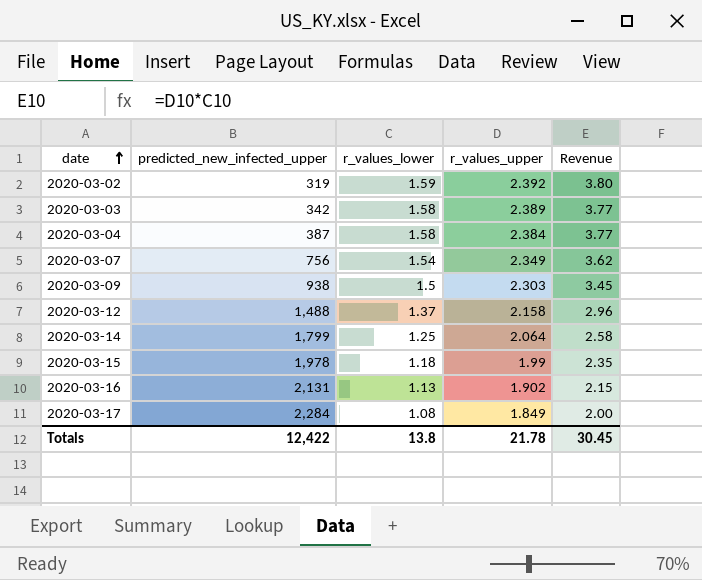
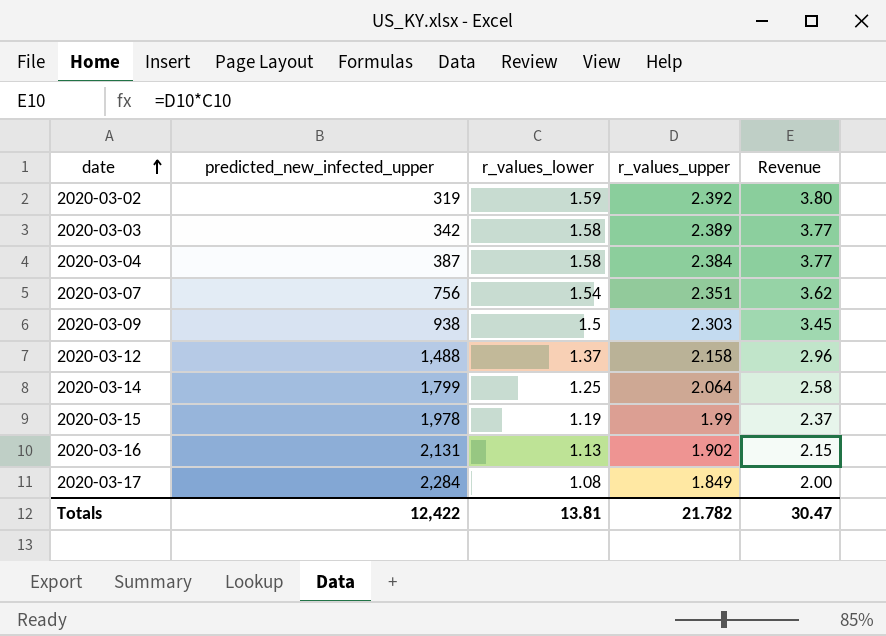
2020-03-07 | r_values_upper: 2.349 -> 2.351
2020-03-15 | r_values_lower: 1.18 -> 1.19
2020-03-15 | Revenue: 2.35 -> 2.37
Totals | r_values_lower: 13.8 -> 13.81
Totals | r_values_upper: 21.78 -> 21.782
Totals | Revenue: 30.45 -> 30.47

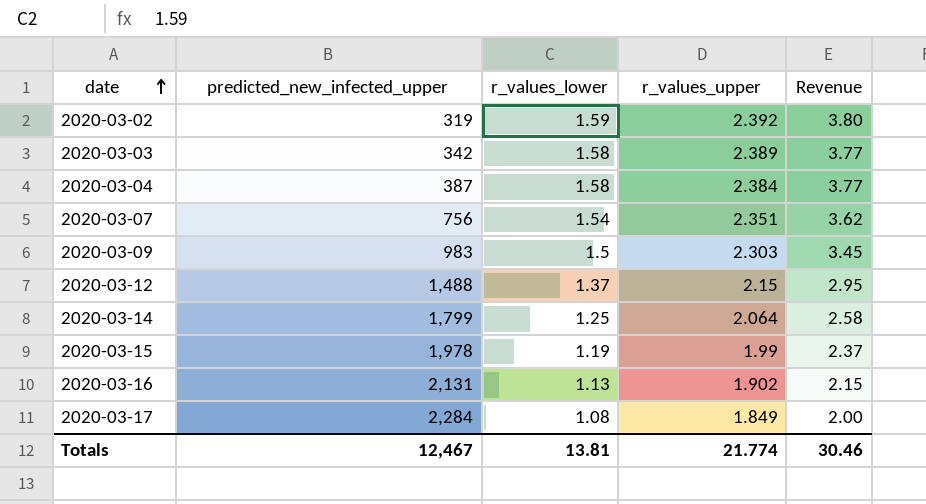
2020-03-09 | predicted_new_infected_upper: 938 -> 983
2020-03-12 | r_values_upper: 2.158 -> 2.15
2020-03-12 | Revenue: 2.96 -> 2.95
Totals | predicted_new_infected_upper: 12,422 -> 12,467
Totals | r_values_upper: 21.782 -> 21.774
Totals | Revenue: 30.47 -> 30.46

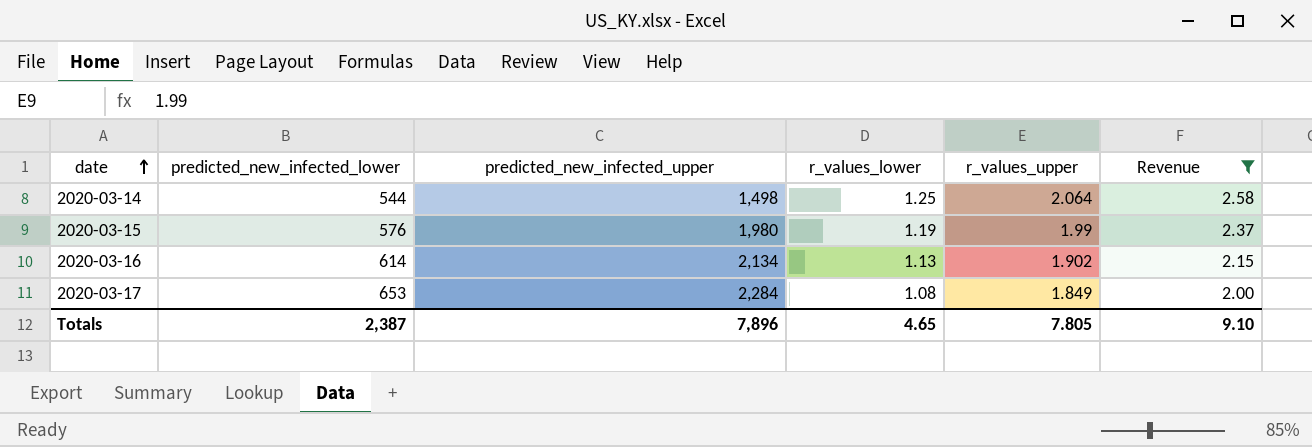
filter: none -> Revenue <= 2.58
column predicted_new_infected_lower | position: none -> 2
2020-03-14 | predicted_new_infected_upper: 1,799 -> 1,498
2020-03-15 | predicted_new_infected_upper: 1,978 -> 1,980
2020-03-16 | predicted_new_infected_upper: 2,131 -> 2,134
Totals | predicted_new_infected_upper: 12,467 -> 7,896
Totals | r_values_lower: 13.81 -> 4.65
Totals | r_values_upper: 21.774 -> 7.805
Totals | Revenue: 30.46 -> 9.10

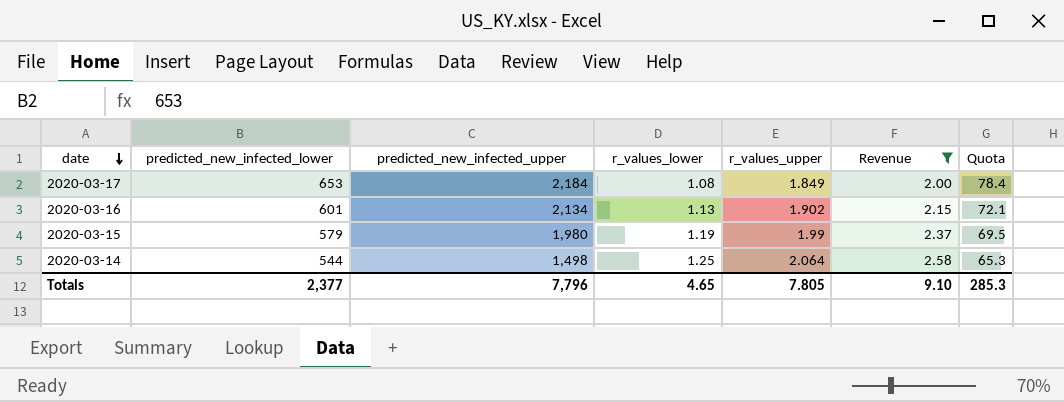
row order: date ascending -> date descending
column Quota | formula: none -> [predicted_new_infected_lower] * 0.12
2020-03-17 | predicted_new_infected_upper: 2,284 -> 2,184
2020-03-16 | predicted_new_infected_lower: 614 -> 601
2020-03-15 | predicted_new_infected_lower: 576 -> 579
Totals | predicted_new_infected_lower: 2,387 -> 2,377
Totals | predicted_new_infected_upper: 7,896 -> 7,796

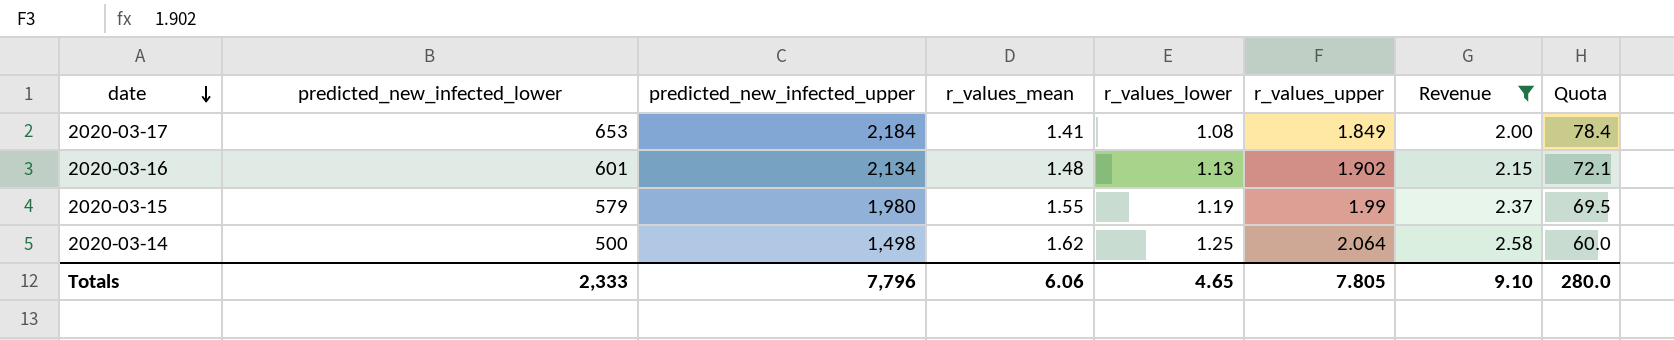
column r_values_mean | position: none -> 4
2020-03-14 | predicted_new_infected_lower: 544 -> 500
2020-03-14 | Quota: 65.3 -> 60.0
Totals | predicted_new_infected_lower: 2,377 -> 2,333
Totals | Quota: 285.3 -> 280.0

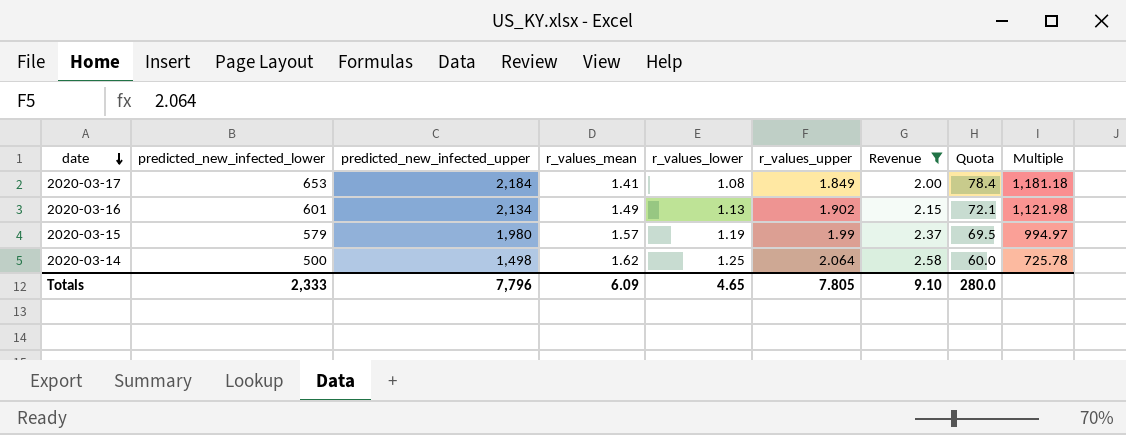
column Multiple | formula: none -> [predicted_new_infected_upper] / [r_values_upper]
2020-03-16 | r_values_mean: 1.48 -> 1.49
2020-03-15 | r_values_mean: 1.55 -> 1.57
Totals | r_values_mean: 6.06 -> 6.09

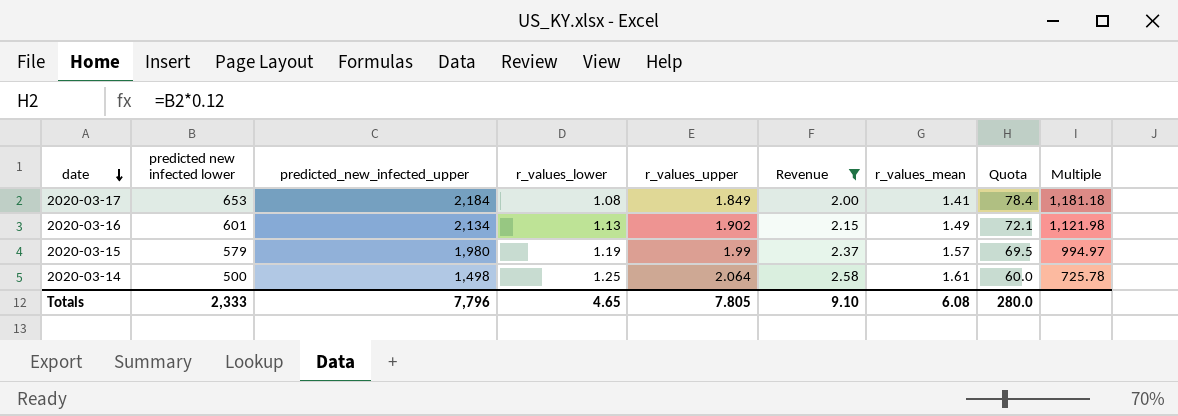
column name: predicted_new_infected_lower -> predicted new infected lower
column r_values_mean | position: 4 -> 7
2020-03-14 | r_values_mean: 1.62 -> 1.61
Totals | r_values_mean: 6.09 -> 6.08

